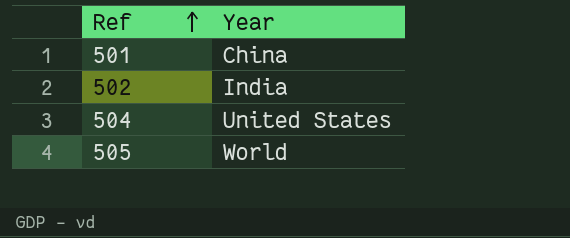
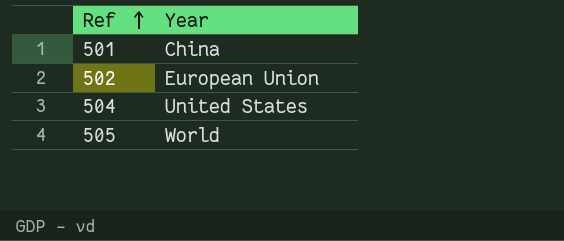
502 | Year: India -> European Union

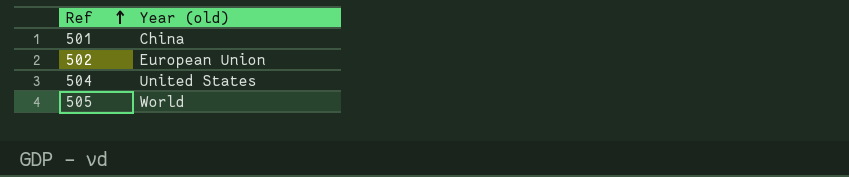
column name: Year -> Year (old)

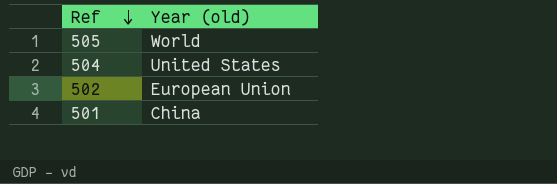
row order: Ref ascending -> Ref descending

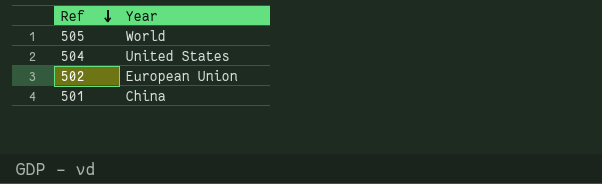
column name: Year (old) -> Year

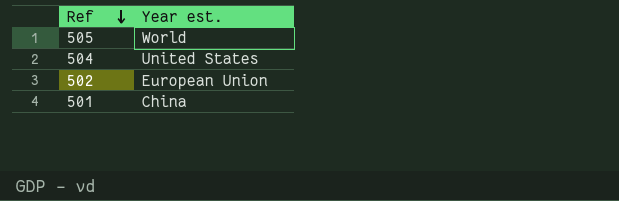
column name: Year -> Year est.

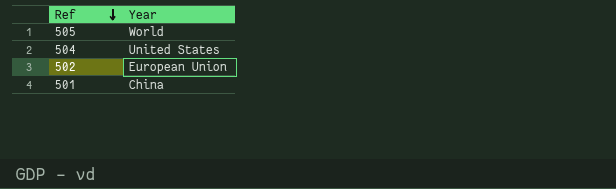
column name: Year est. -> Year

